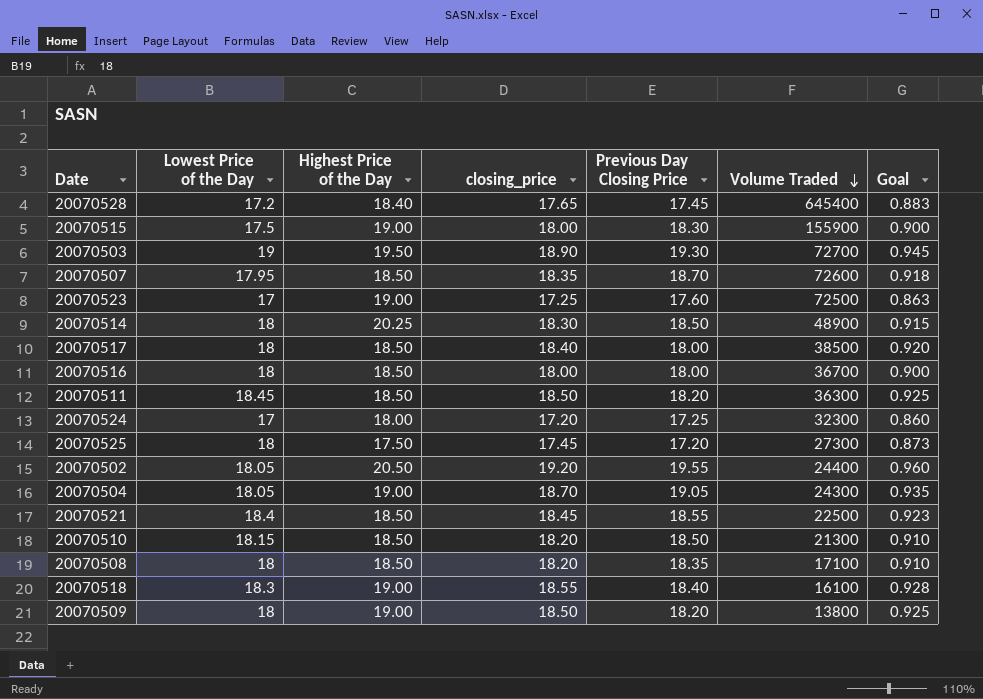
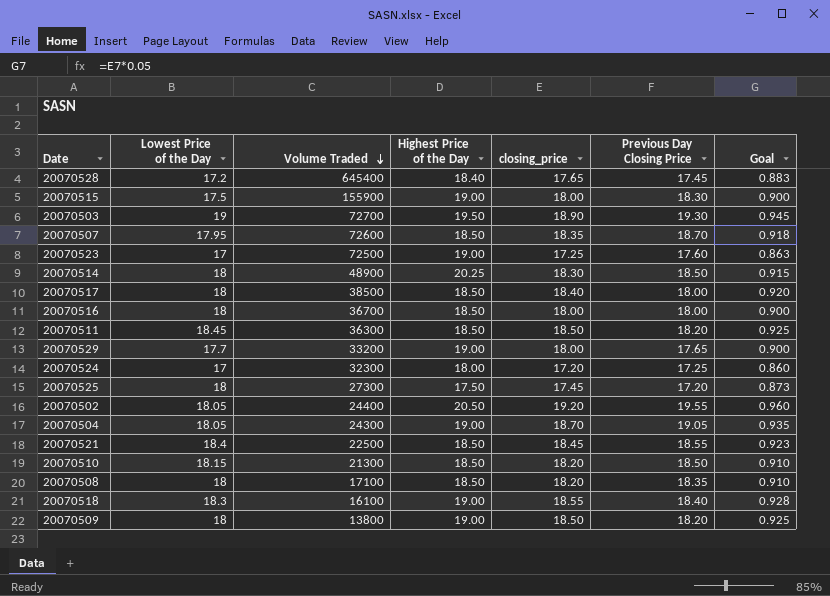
column Volume Traded | position: 6 -> 3
row 20070529: none -> 17.7 | 33200 | 19.00 | 18.00 | 17.65 | 0.900

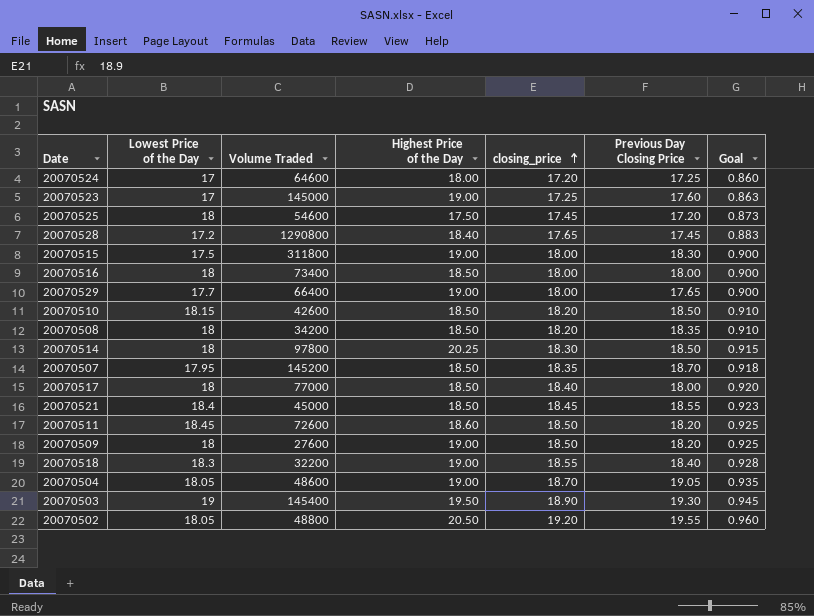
row order: Volume Traded descending -> closing_price ascending
20070524 | Volume Traded: 32300 -> 64600
20070523 | Volume Traded: 72500 -> 145000
20070525 | Volume Traded: 27300 -> 54600
20070528 | Volume Traded: 645400 -> 1290800
20070515 | Volume Traded: 155900 -> 311800
20070516 | Volume Traded: 36700 -> 73400
20070529 | Volume Traded: 33200 -> 66400
20070510 | Volume Traded: 21300 -> 42600
20070508 | Volume Traded: 17100 -> 34200
20070514 | Volume Traded: 48900 -> 97800
20070507 | Volume Traded: 72600 -> 145200
20070517 | Volume Traded: 38500 -> 77000
20070521 | Volume Traded: 22500 -> 45000
20070511 | Volume Traded: 36300 -> 72600
20070511 | Highest Price of the Day: 18.50 -> 18.60
20070509 | Volume Traded: 13800 -> 27600
20070518 | Volume Traded: 16100 -> 32200
20070504 | Volume Traded: 24300 -> 48600
20070503 | Volume Traded: 72700 -> 145400
20070502 | Volume Traded: 24400 -> 48800

